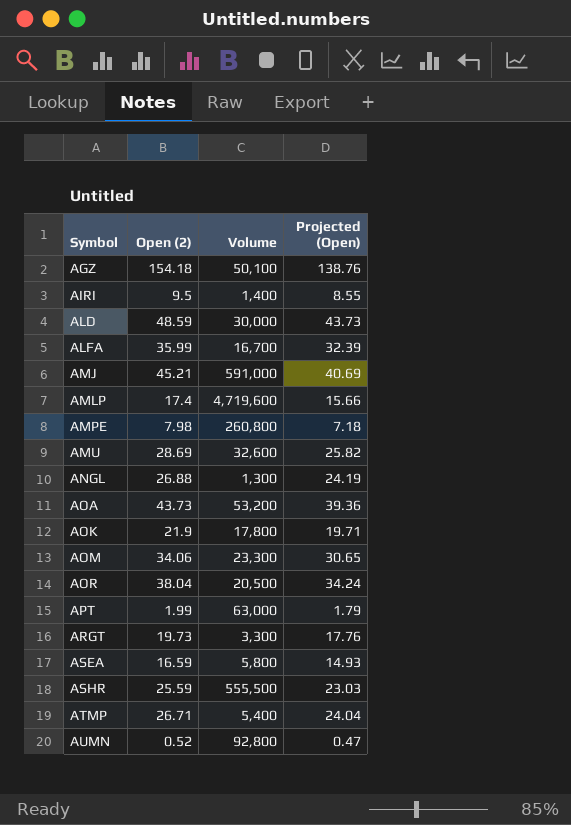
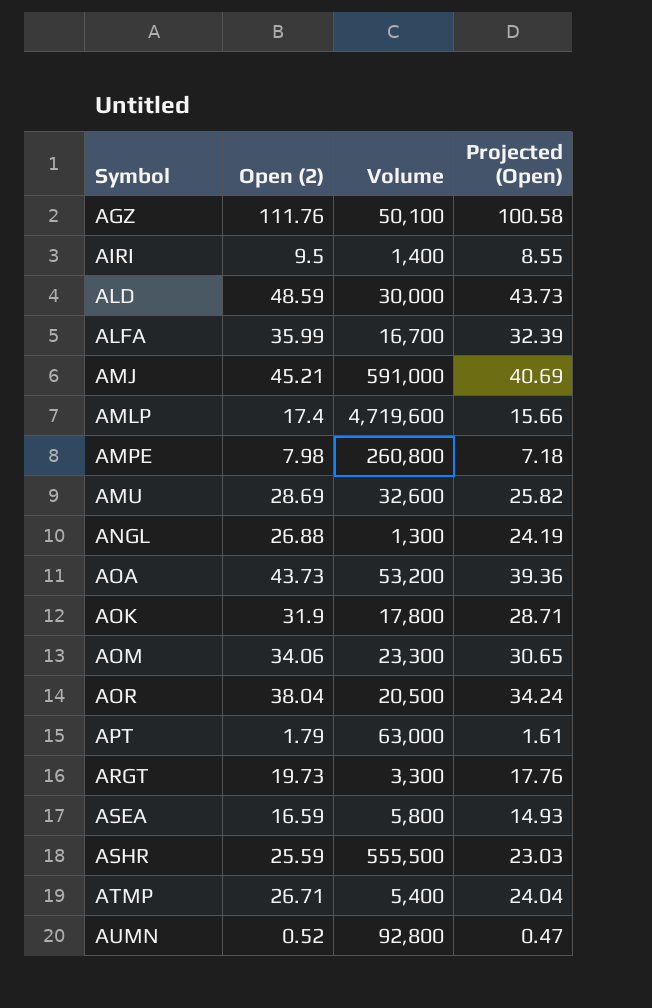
AGZ | Open (2): 154.18 -> 111.76
AGZ | Projected (Open): 138.76 -> 100.58
AOK | Open (2): 21.9 -> 31.9
AOK | Projected (Open): 19.71 -> 28.71
APT | Open (2): 1.99 -> 1.79
APT | Projected (Open): 1.79 -> 1.61

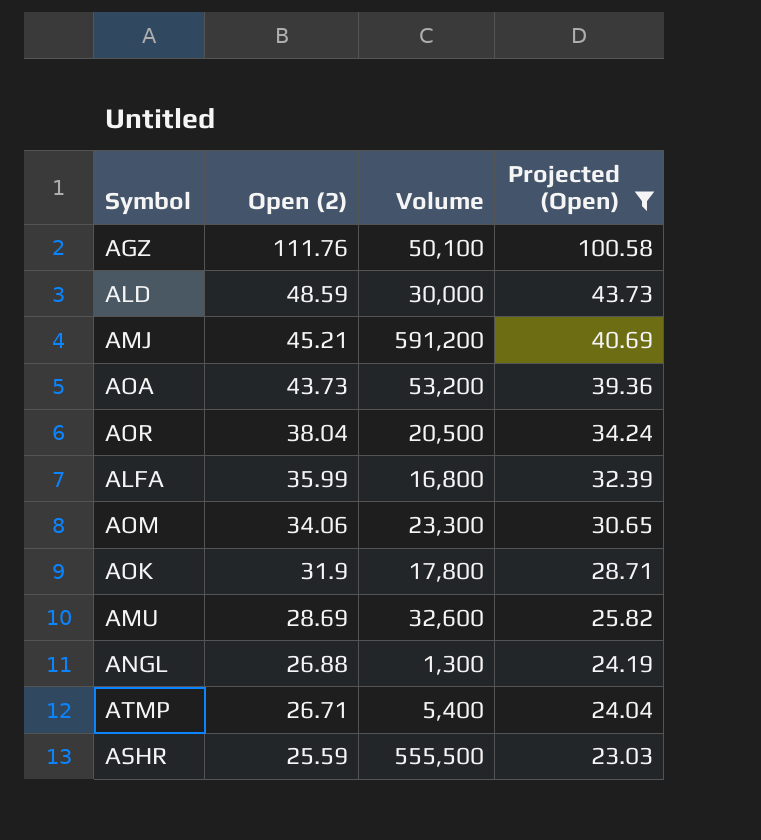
filter: none -> Projected (Open) >= 23.03
row order: Symbol ascending -> Open (2) descending
AMJ | Volume: 591,000 -> 591,200
ALFA | Volume: 16,700 -> 16,800

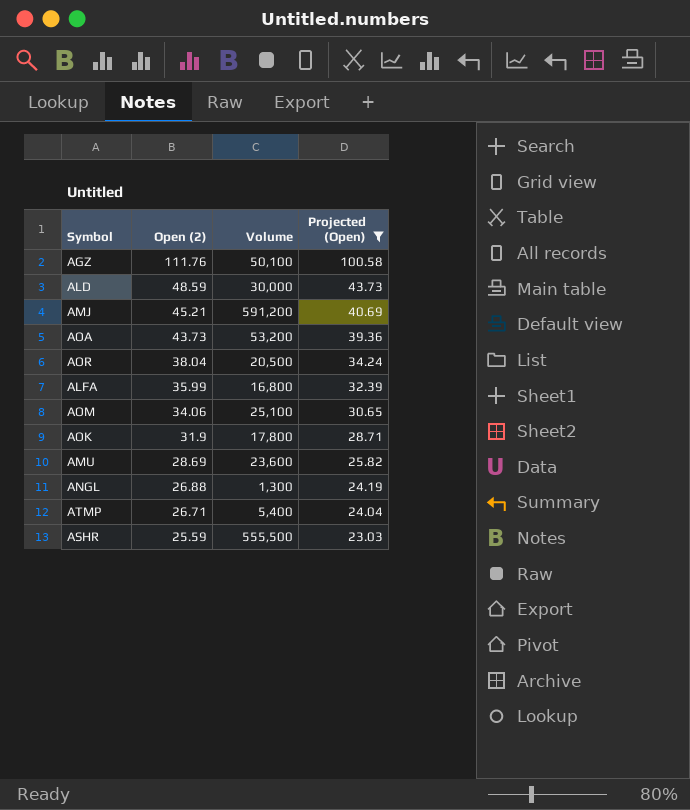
AOM | Volume: 23,300 -> 25,100
AMU | Volume: 32,600 -> 23,600

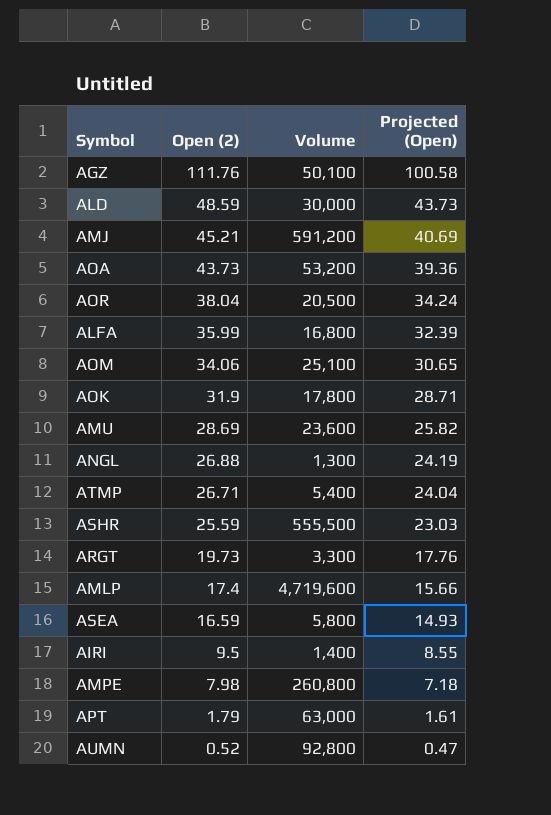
filter: Projected (Open) >= 23.03 -> none

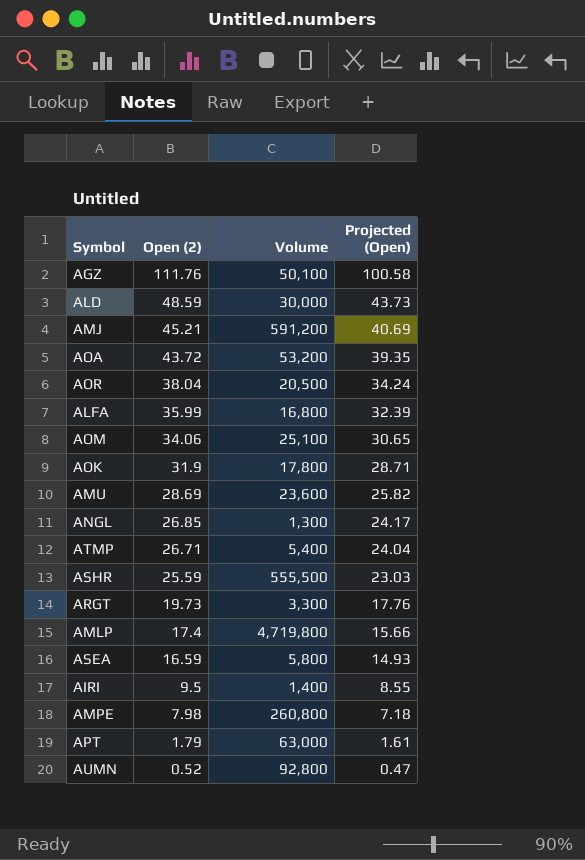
AOA | Open (2): 43.73 -> 43.72
AOA | Projected (Open): 39.36 -> 39.35
ANGL | Open (2): 26.88 -> 26.85
ANGL | Projected (Open): 24.19 -> 24.17
AMLP | Volume: 4,719,600 -> 4,719,800

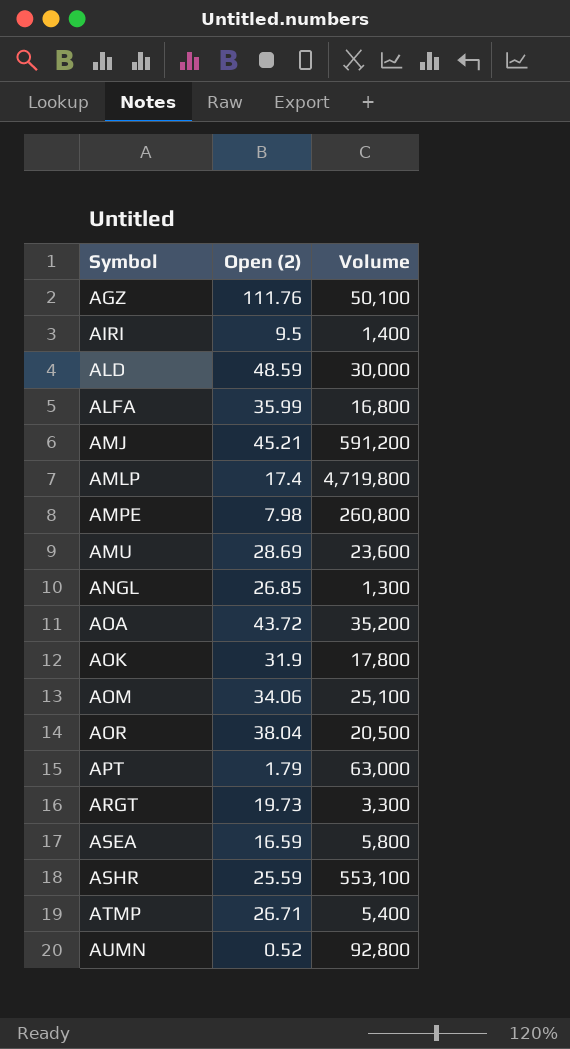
row order: Open (2) descending -> Symbol ascending
column Projected (Open) | formula: [Open (2)] * 0.9 -> none
AOA | Volume: 53,200 -> 35,200
ASHR | Volume: 555,500 -> 553,100

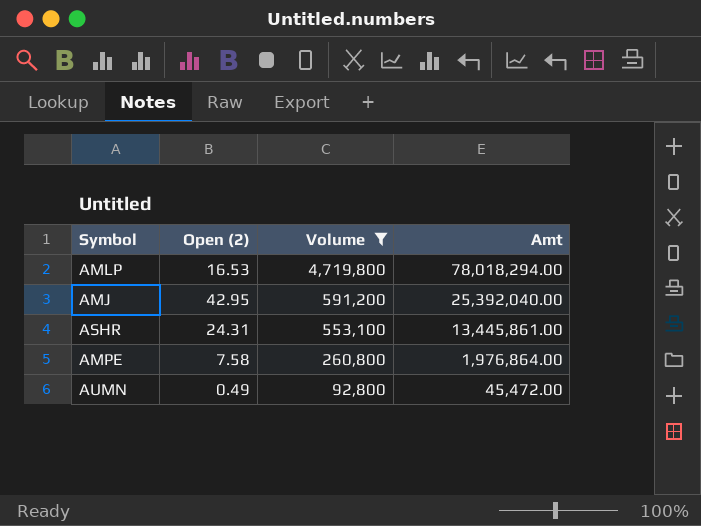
filter: none -> Volume >= 92,800
row order: Symbol ascending -> Volume descending
column Amt | formula: none -> [Open (2)] * [Volume]
AMLP | Open (2): 17.4 -> 16.53
AMJ | Open (2): 45.21 -> 42.95
ASHR | Open (2): 25.59 -> 24.31
AMPE | Open (2): 7.98 -> 7.58
AUMN | Open (2): 0.52 -> 0.49

